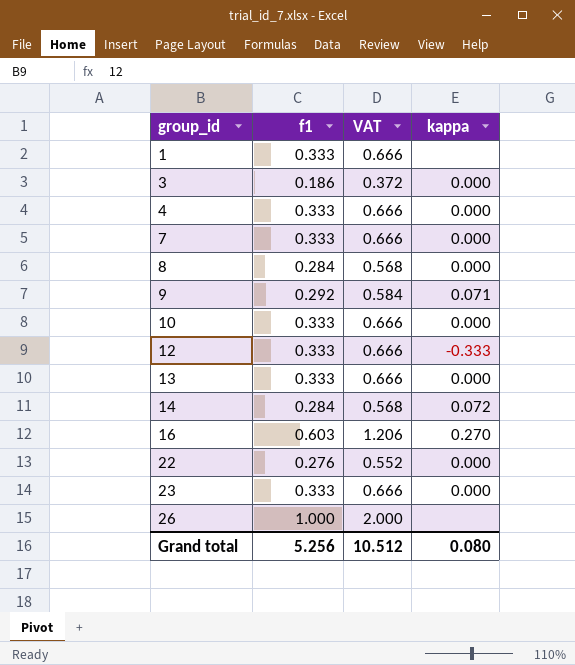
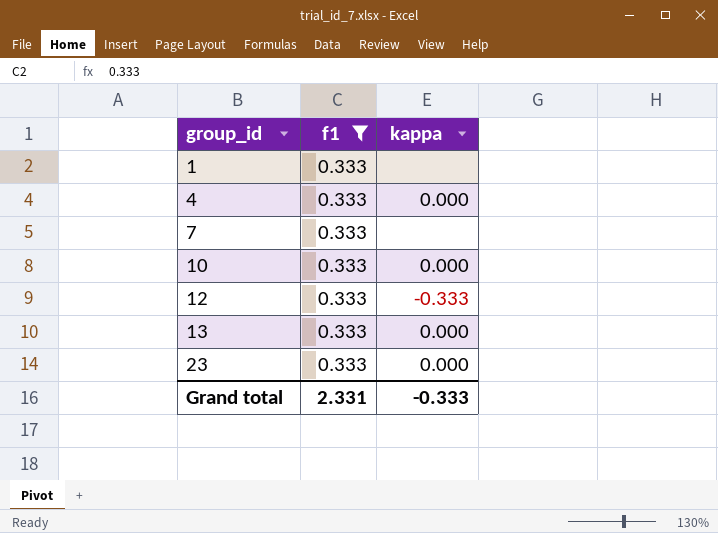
filter: none -> f1 = 0.333
column VAT | formula: [f1] * 2 -> none
7 | kappa: 0.000 -> none
Grand total | f1: 5.256 -> 2.331
Grand total | kappa: 0.080 -> -0.333

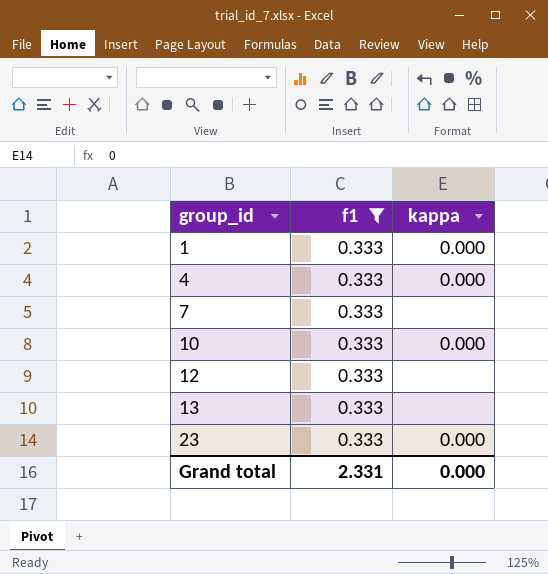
1 | kappa: none -> 0.000
12 | kappa: -0.333 -> none
13 | kappa: 0.000 -> none
Grand total | kappa: -0.333 -> 0.000

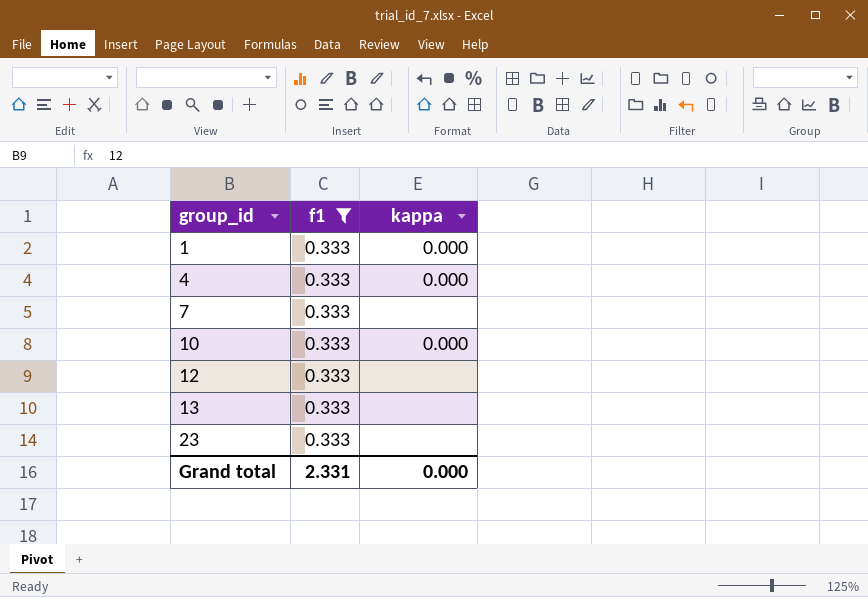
23 | kappa: 0.000 -> none

